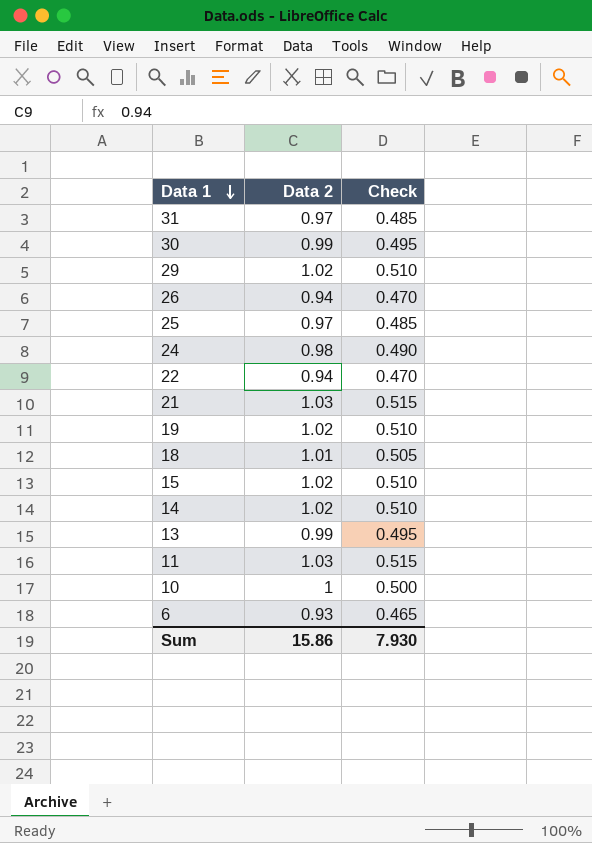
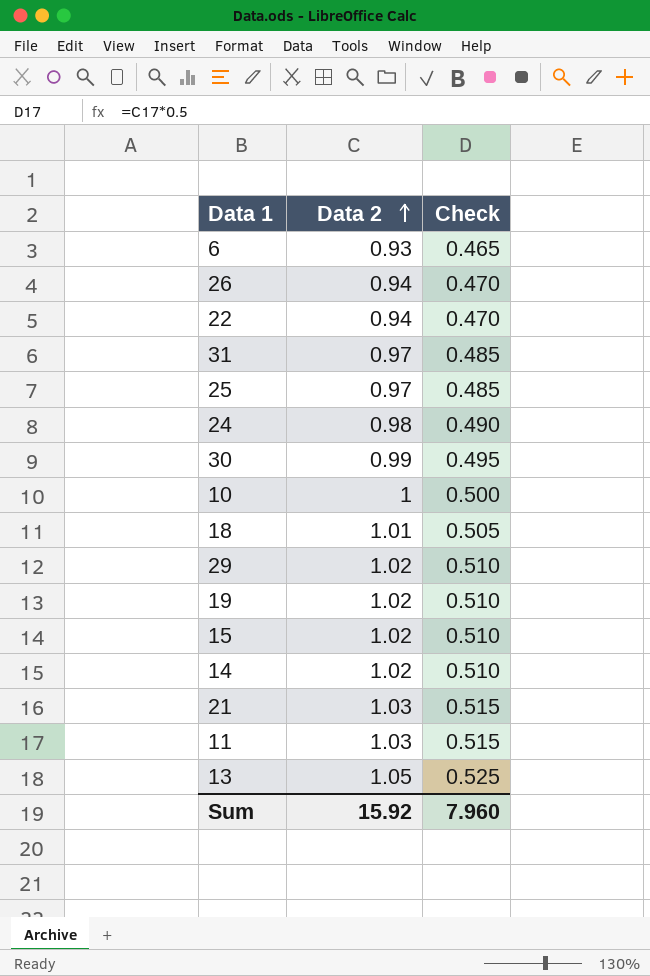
row order: Data 1 descending -> Data 2 ascending
13 | Data 2: 0.99 -> 1.05
13 | Check: 0.495 -> 0.525
Sum | Data 2: 15.86 -> 15.92
Sum | Check: 7.930 -> 7.960

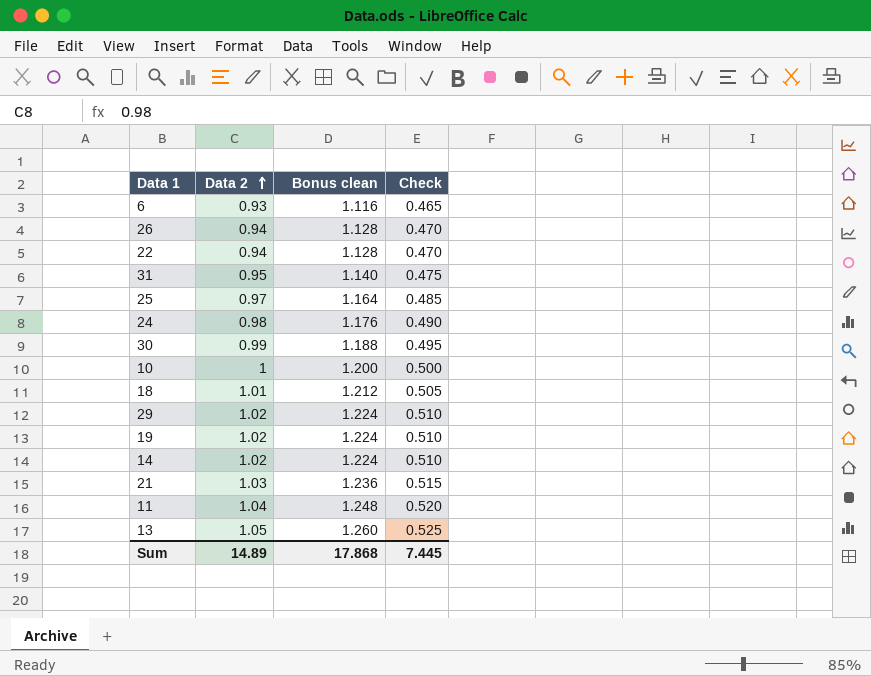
column Bonus clean | formula: none -> [Data 2] * 1.2
row 15: 1.02 | 0.510 -> none
31 | Data 2: 0.97 -> 0.95
31 | Check: 0.485 -> 0.475
11 | Data 2: 1.03 -> 1.04
11 | Check: 0.515 -> 0.520
Sum | Data 2: 15.92 -> 14.89
Sum | Check: 7.960 -> 7.445

